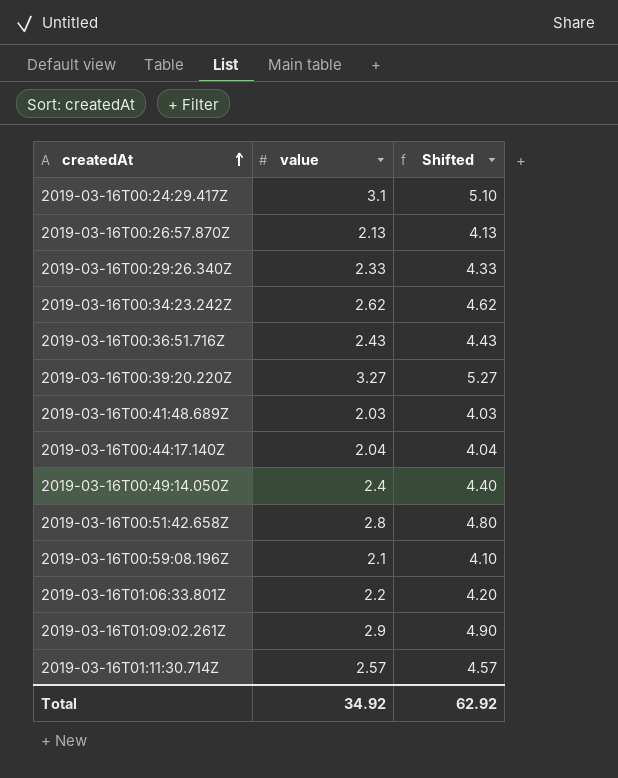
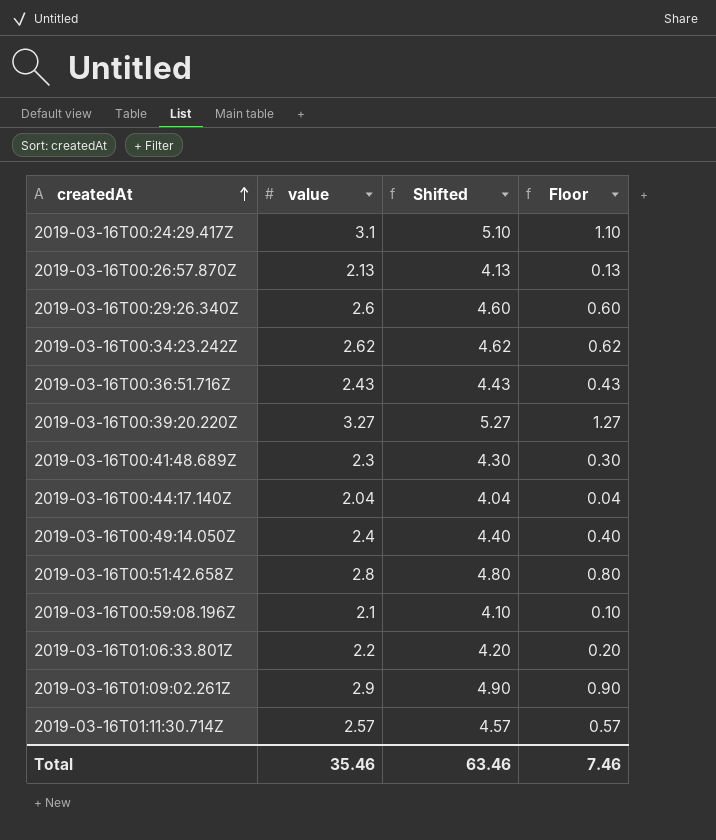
column Floor | formula: none -> [value] - 2
2019-03-16T00:29:26.340Z | value: 2.33 -> 2.6
2019-03-16T00:29:26.340Z | Shifted: 4.33 -> 4.60
2019-03-16T00:41:48.689Z | value: 2.03 -> 2.3
2019-03-16T00:41:48.689Z | Shifted: 4.03 -> 4.30
Total | value: 34.92 -> 35.46
Total | Shifted: 62.92 -> 63.46

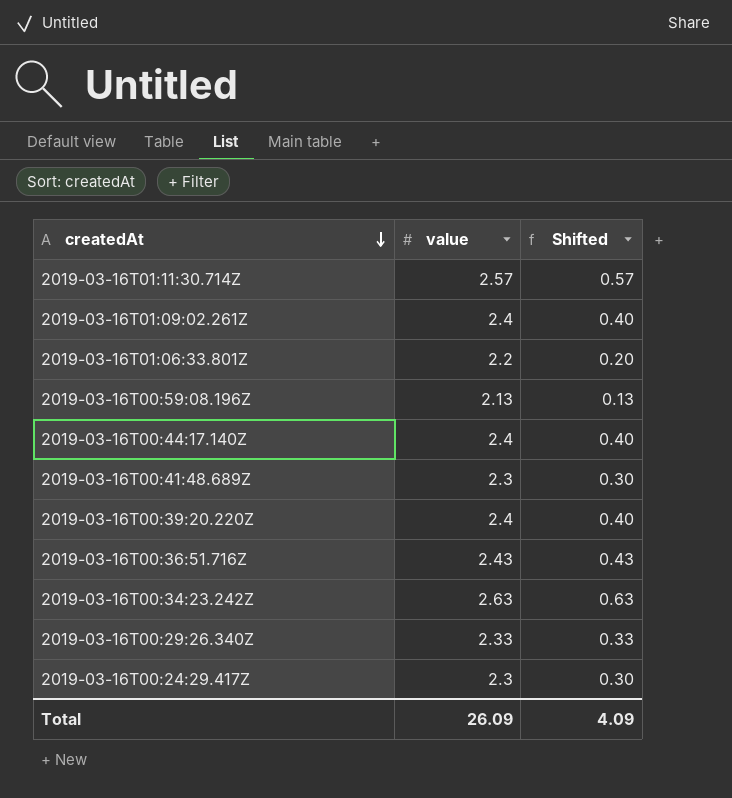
row order: createdAt ascending -> createdAt descending
column Floor | formula: [value] - 2 -> none
column Shifted | formula: [value] + 2 -> [value] - 2
row 2019-03-16T00:26:57.870Z: 2.13 | 4.13 | 0.13 -> none
row 2019-03-16T00:49:14.050Z: 2.4 | 4.40 | 0.40 -> none
row 2019-03-16T00:51:42.658Z: 2.8 | 4.80 | 0.80 -> none
2019-03-16T01:09:02.261Z | value: 2.9 -> 2.4
2019-03-16T00:59:08.196Z | value: 2.1 -> 2.13
2019-03-16T00:44:17.140Z | value: 2.04 -> 2.4
2019-03-16T00:39:20.220Z | value: 3.27 -> 2.4
2019-03-16T00:34:23.242Z | value: 2.62 -> 2.63
2019-03-16T00:29:26.340Z | value: 2.6 -> 2.33
2019-03-16T00:24:29.417Z | value: 3.1 -> 2.3
Total | value: 35.46 -> 26.09
Total | Shifted: 63.46 -> 4.09

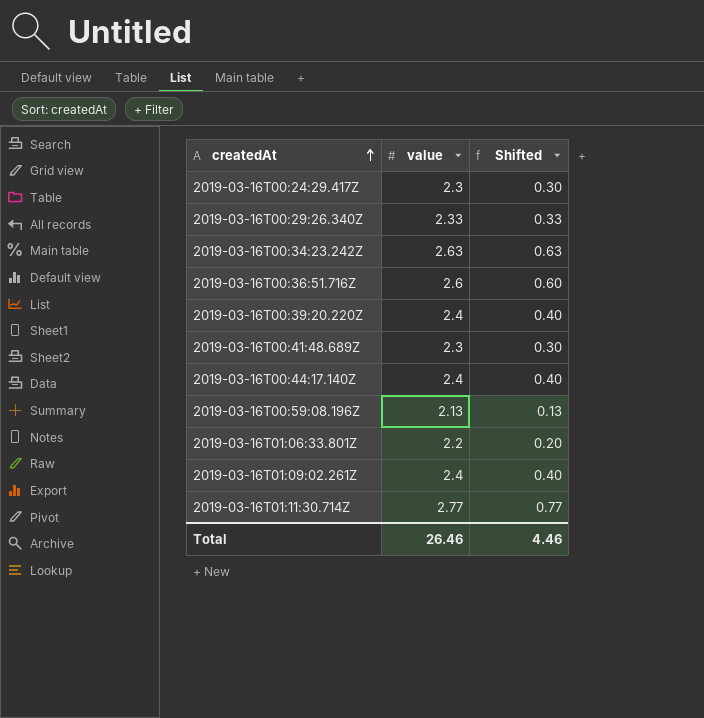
row order: createdAt descending -> createdAt ascending
2019-03-16T00:36:51.716Z | value: 2.43 -> 2.6
2019-03-16T00:36:51.716Z | Shifted: 0.43 -> 0.60
2019-03-16T01:11:30.714Z | value: 2.57 -> 2.77
2019-03-16T01:11:30.714Z | Shifted: 0.57 -> 0.77
Total | value: 26.09 -> 26.46
Total | Shifted: 4.09 -> 4.46

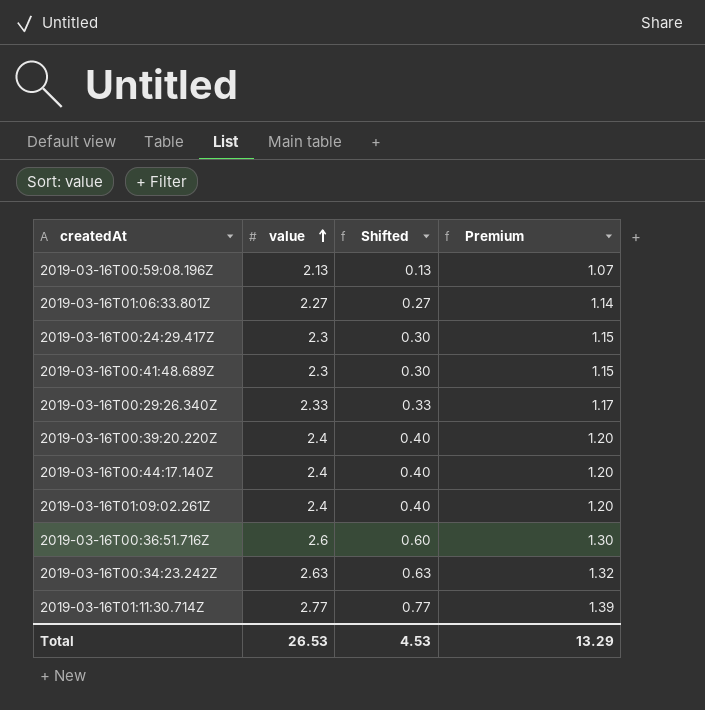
row order: createdAt ascending -> value ascending
column Premium | formula: none -> [value] * 0.5
2019-03-16T01:06:33.801Z | value: 2.2 -> 2.27
2019-03-16T01:06:33.801Z | Shifted: 0.20 -> 0.27
Total | value: 26.46 -> 26.53
Total | Shifted: 4.46 -> 4.53

